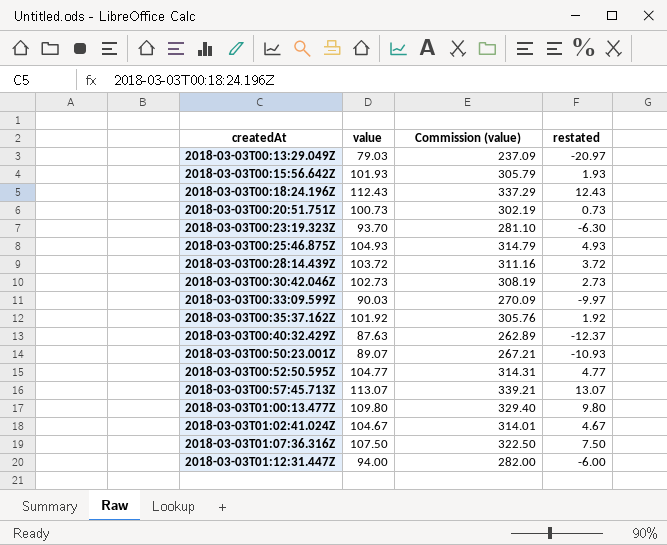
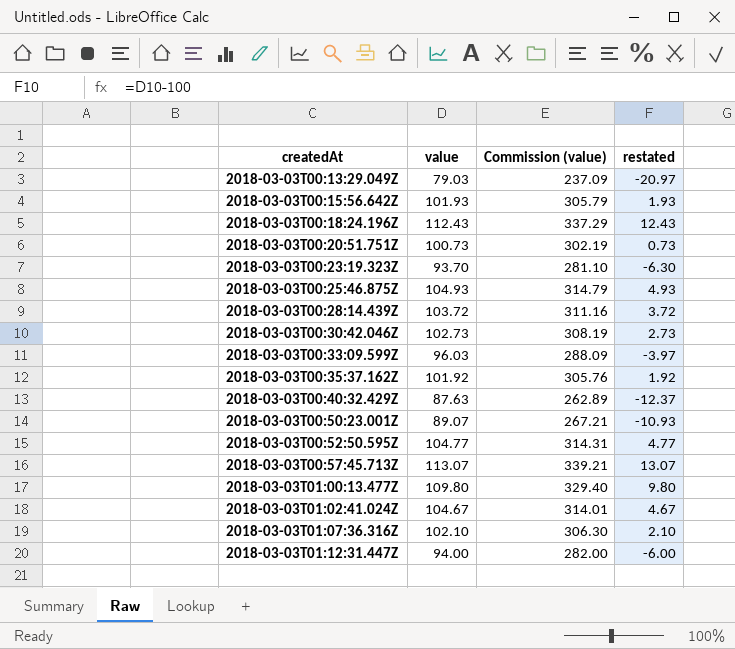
2018-03-03T00:33:09.599Z | value: 90.03 -> 96.03
2018-03-03T00:33:09.599Z | Commission (value): 270.09 -> 288.09
2018-03-03T00:33:09.599Z | restated: -9.97 -> -3.97
2018-03-03T01:07:36.316Z | value: 107.50 -> 102.10
2018-03-03T01:07:36.316Z | Commission (value): 322.50 -> 306.30
2018-03-03T01:07:36.316Z | restated: 7.50 -> 2.10

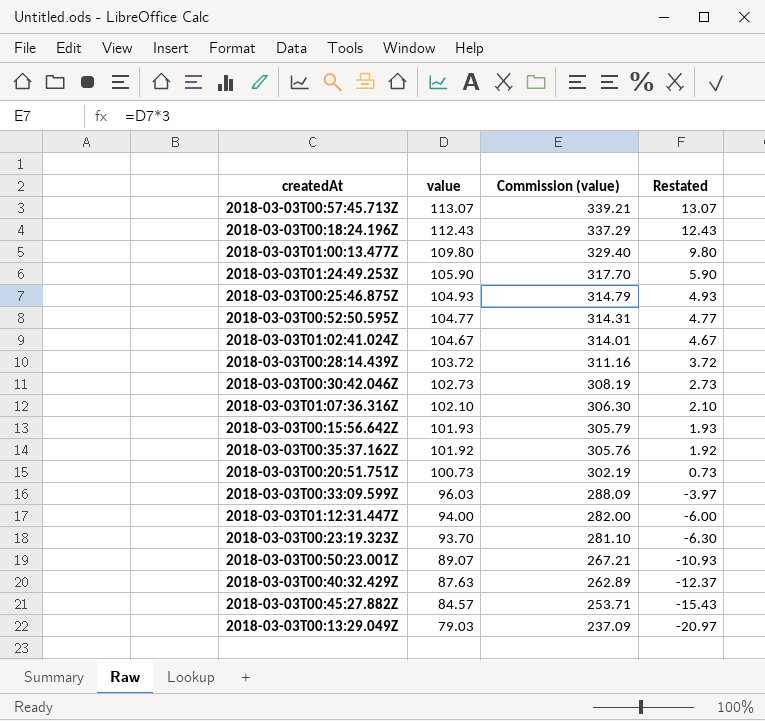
row order: createdAt ascending -> value descending
column name: restated -> Restated
row 2018-03-03T01:24:49.253Z: none -> 105.90 | 317.70 | 5.90
row 2018-03-03T00:45:27.882Z: none -> 84.57 | 253.71 | -15.43

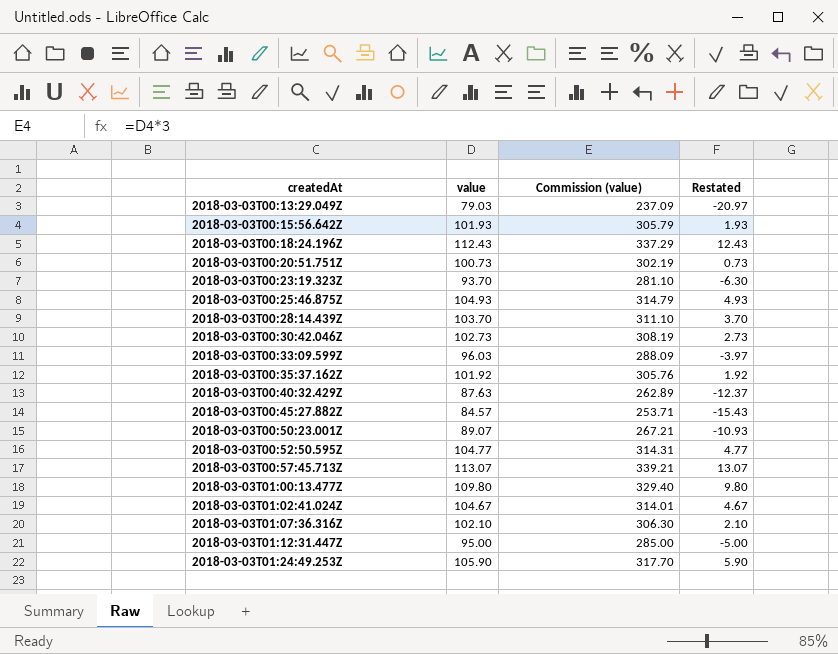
row order: value descending -> createdAt ascending
2018-03-03T00:28:14.439Z | value: 103.72 -> 103.70
2018-03-03T00:28:14.439Z | Commission (value): 311.16 -> 311.10
2018-03-03T00:28:14.439Z | Restated: 3.72 -> 3.70
2018-03-03T01:12:31.447Z | value: 94.00 -> 95.00
2018-03-03T01:12:31.447Z | Commission (value): 282.00 -> 285.00
2018-03-03T01:12:31.447Z | Restated: -6.00 -> -5.00

